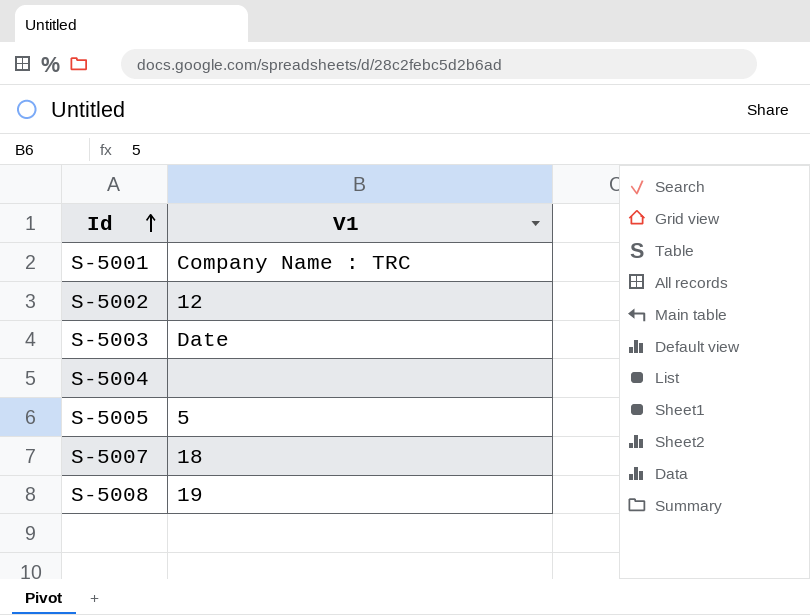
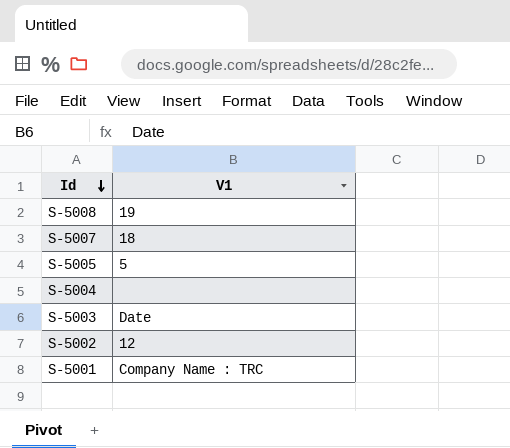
row order: Id ascending -> Id descending

